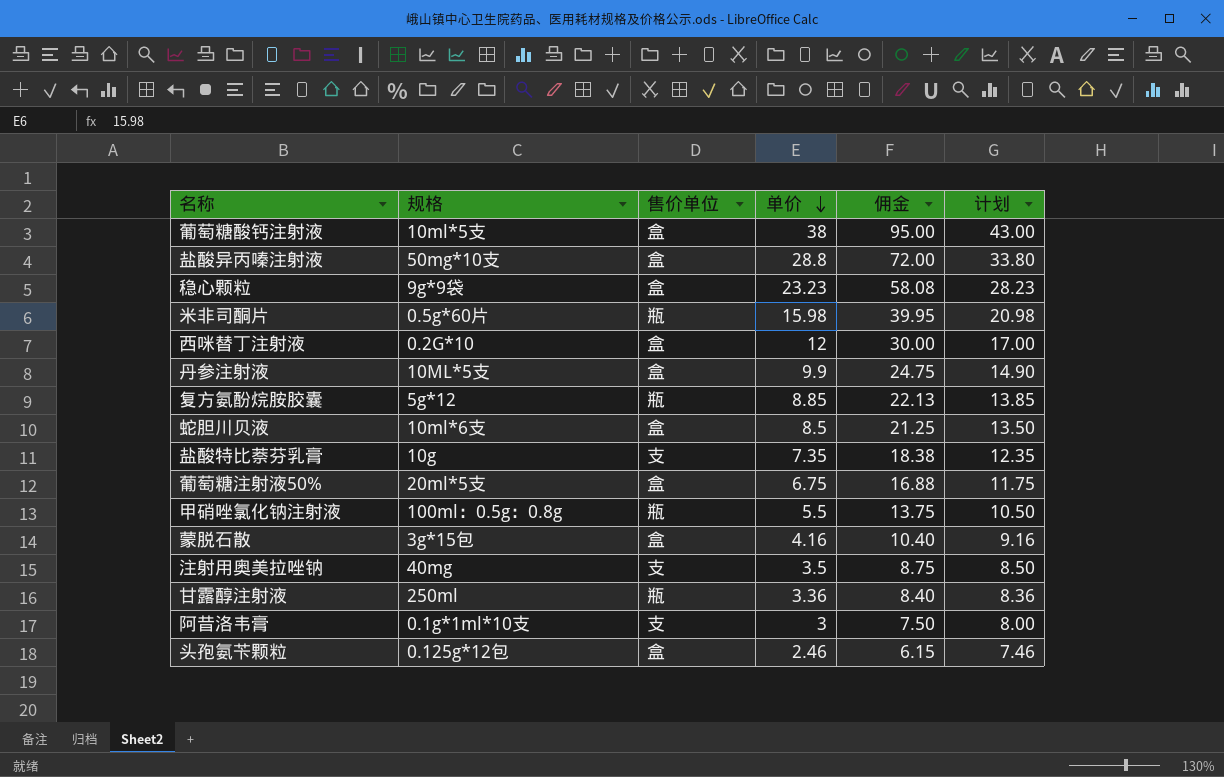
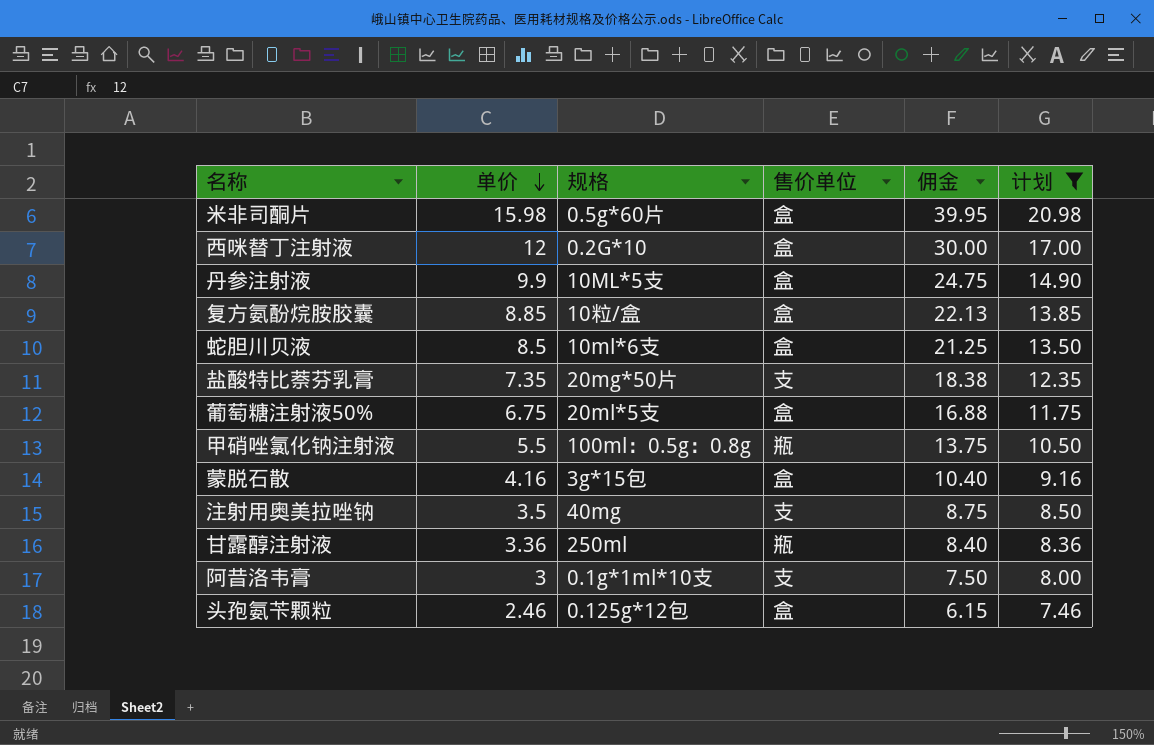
filter: none -> 计划 <= 20.98
column 单价 | position: 4 -> 2
米非司酮片 | 售价单位: 瓶 -> 盒
复方氨酚烷胺胶囊 | 规格: 5g*12 -> 10粒/盒
复方氨酚烷胺胶囊 | 售价单位: 瓶 -> 盒
盐酸特比萘芬乳膏 | 规格: 10g -> 20mg*50片

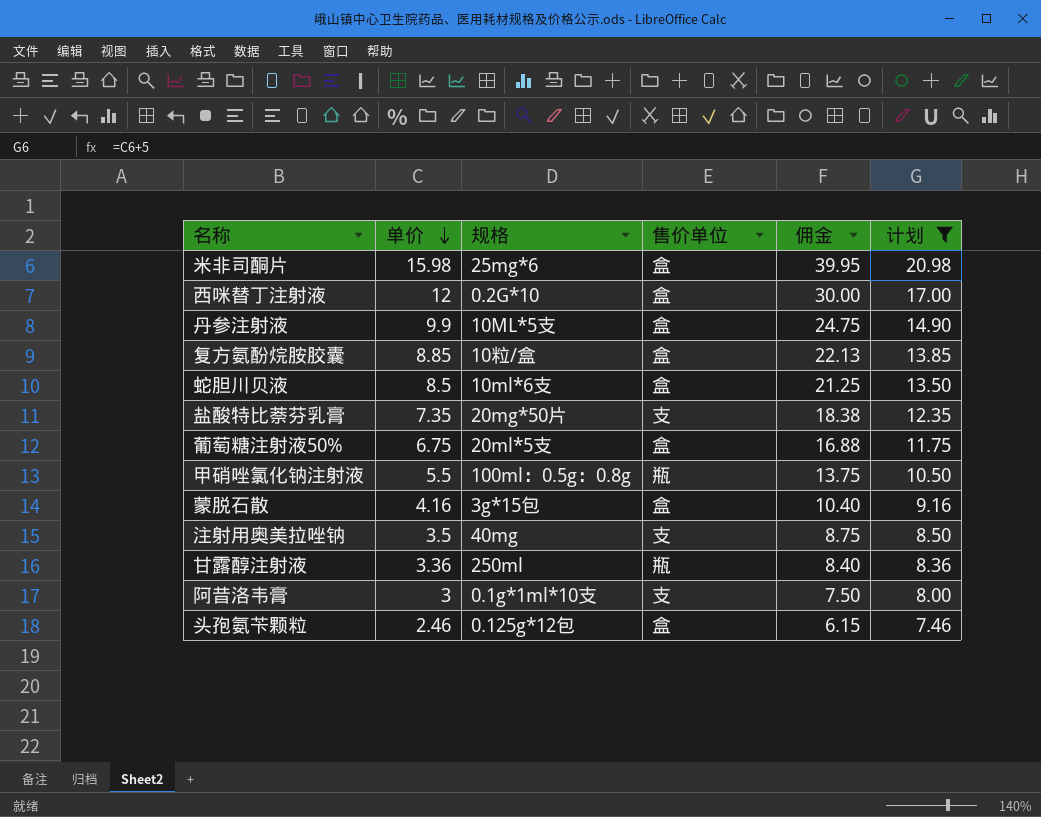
米非司酮片 | 规格: 0.5g*60片 -> 25mg*6

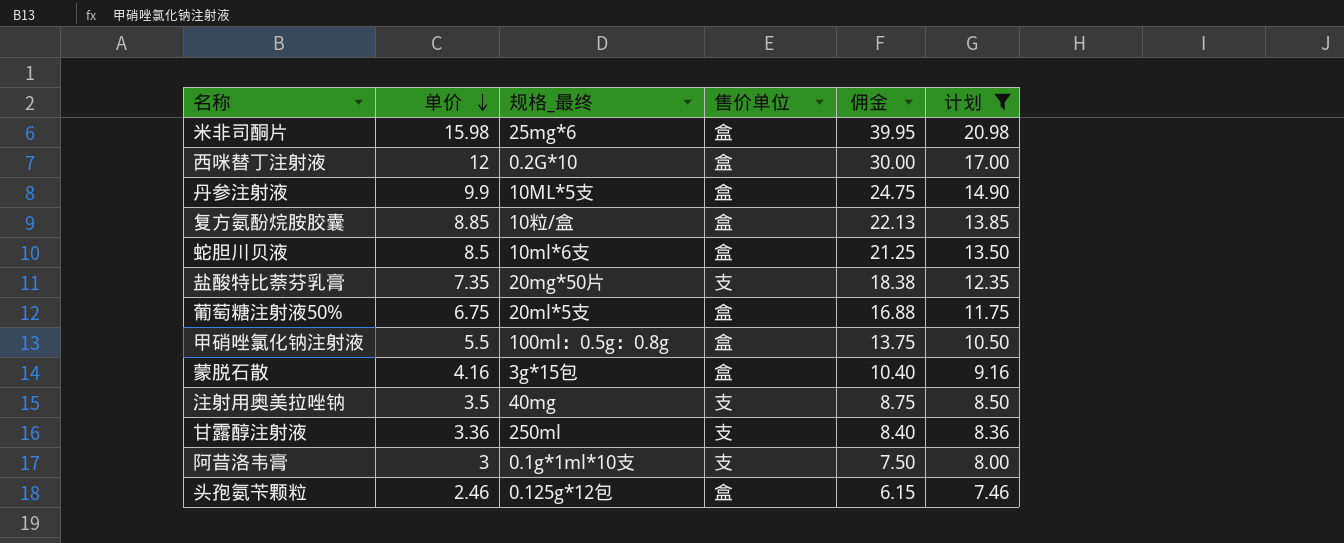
column name: 规格 -> 规格_最终
甲硝唑氯化钠注射液 | 售价单位: 瓶 -> 盒
甘露醇注射液 | 售价单位: 瓶 -> 支

